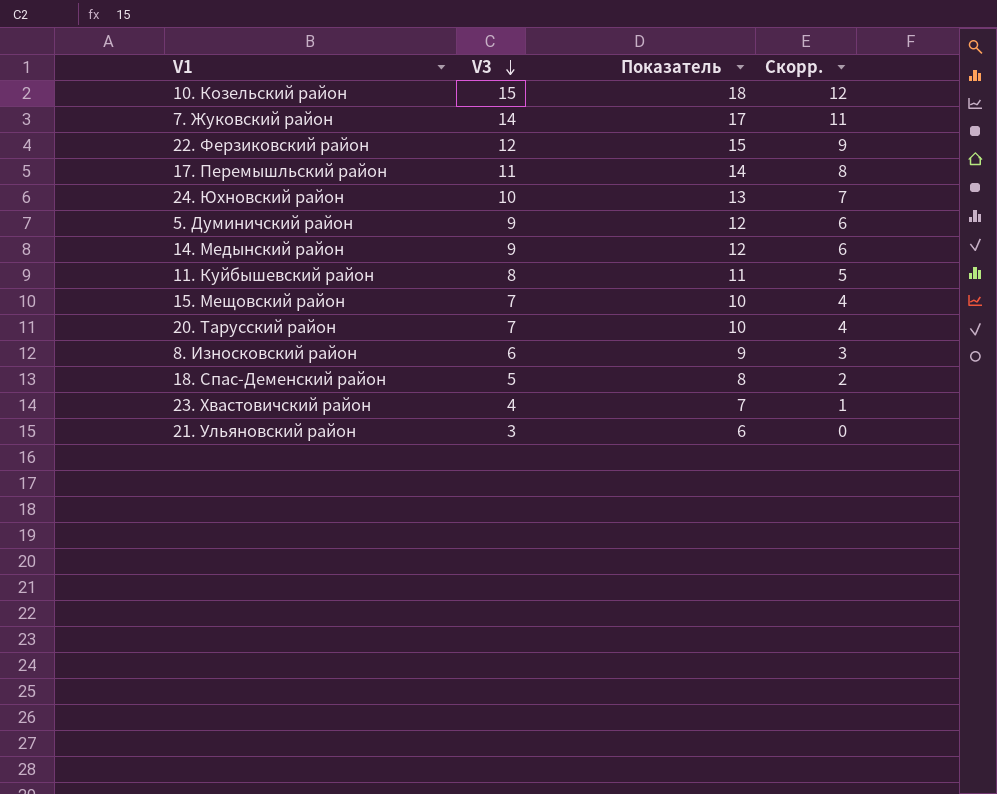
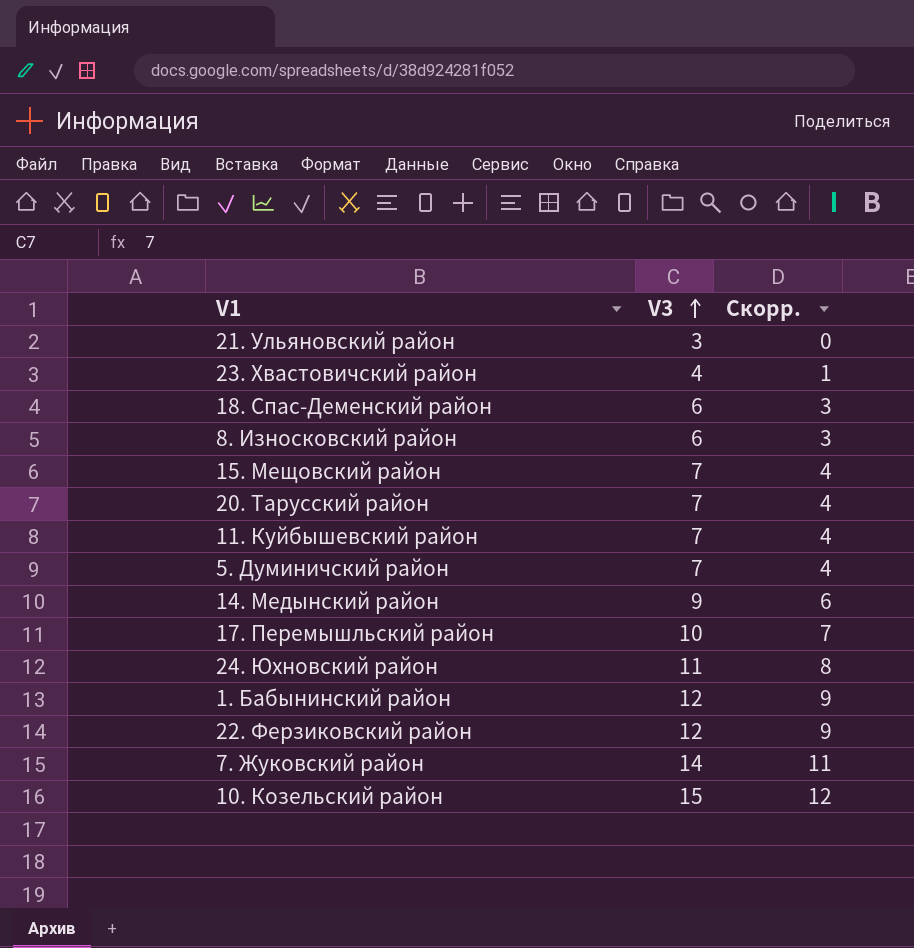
row order: V3 descending -> V3 ascending
column Показатель | formula: [V3] + 3 -> none
18. Спас-Деменский район | V3: 5 -> 6
18. Спас-Деменский район | Скорр.: 2 -> 3
11. Куйбышевский район | V3: 8 -> 7
11. Куйбышевский район | Скорр.: 5 -> 4
5. Думиничский район | V3: 9 -> 7
5. Думиничский район | Скорр.: 6 -> 4
17. Перемышльский район | V3: 11 -> 10
17. Перемышльский район | Скорр.: 8 -> 7
24. Юхновский район | V3: 10 -> 11
24. Юхновский район | Скорр.: 7 -> 8
row 1. Бабынинский район: none -> 12 | 9

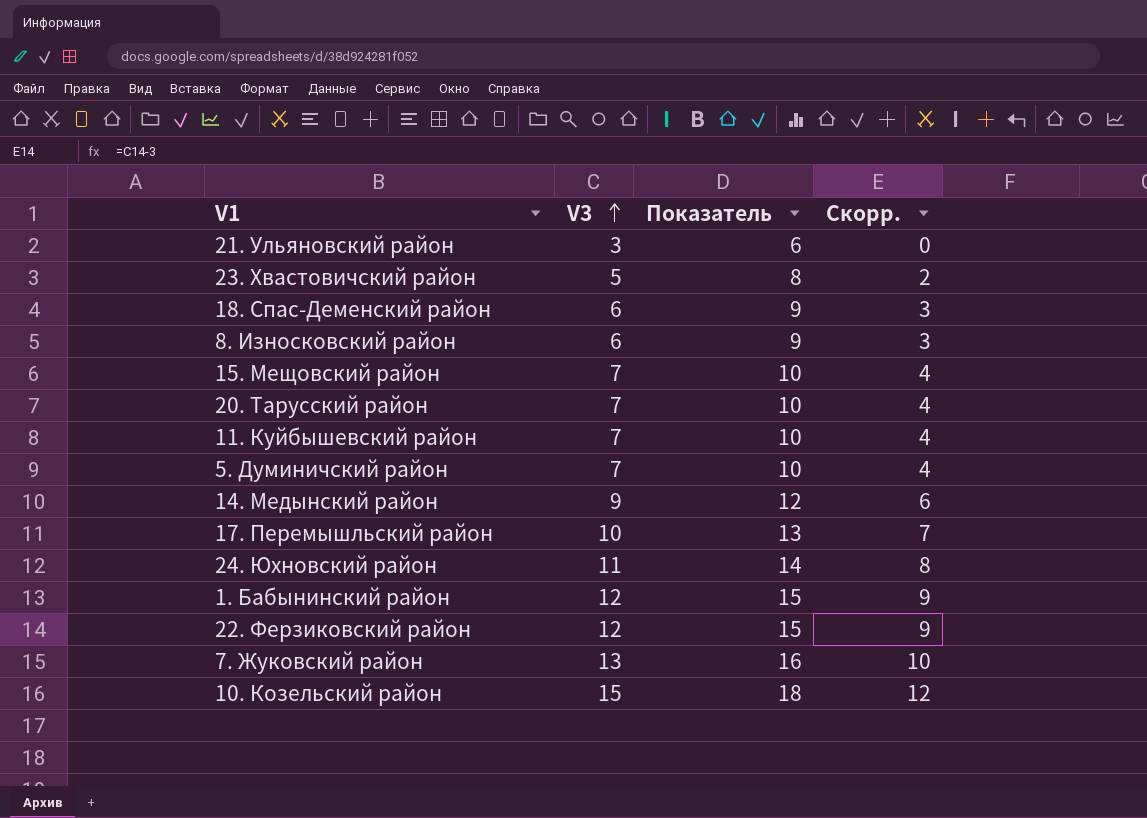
column Показатель | formula: none -> [V3] + 3
23. Хвастовичский район | V3: 4 -> 5
23. Хвастовичский район | Скорр.: 1 -> 2
7. Жуковский район | V3: 14 -> 13
7. Жуковский район | Скорр.: 11 -> 10

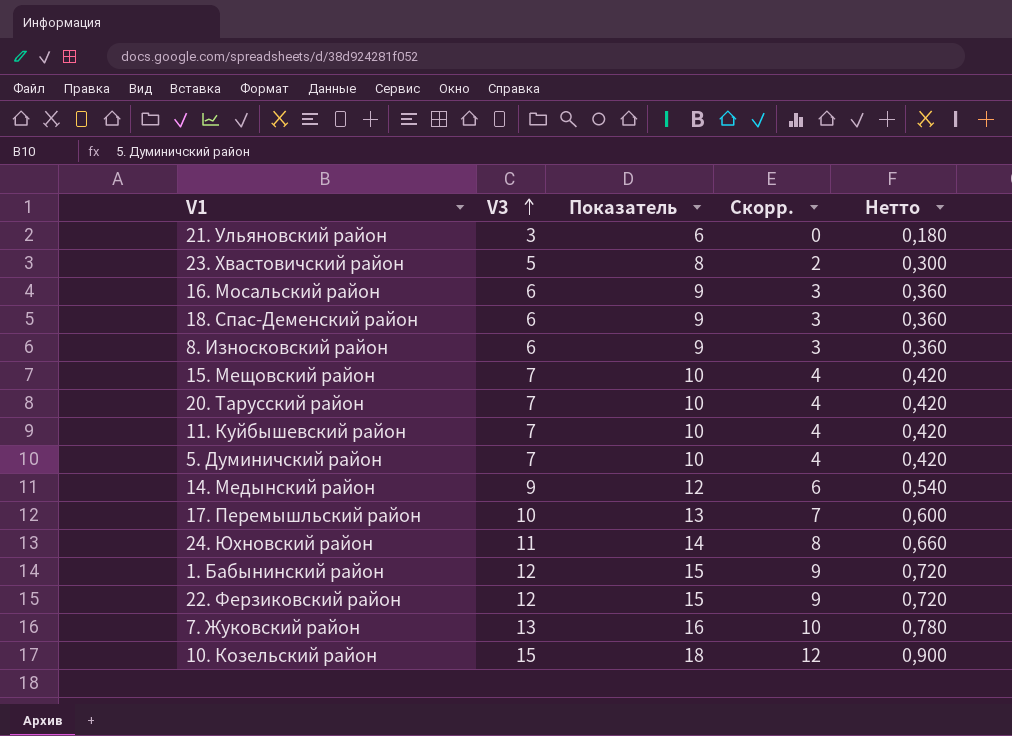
column Нетто | formula: none -> [V3] * 0,06
row 16. Мосальский район: none -> 6 | 9 | 3 | 0,360

